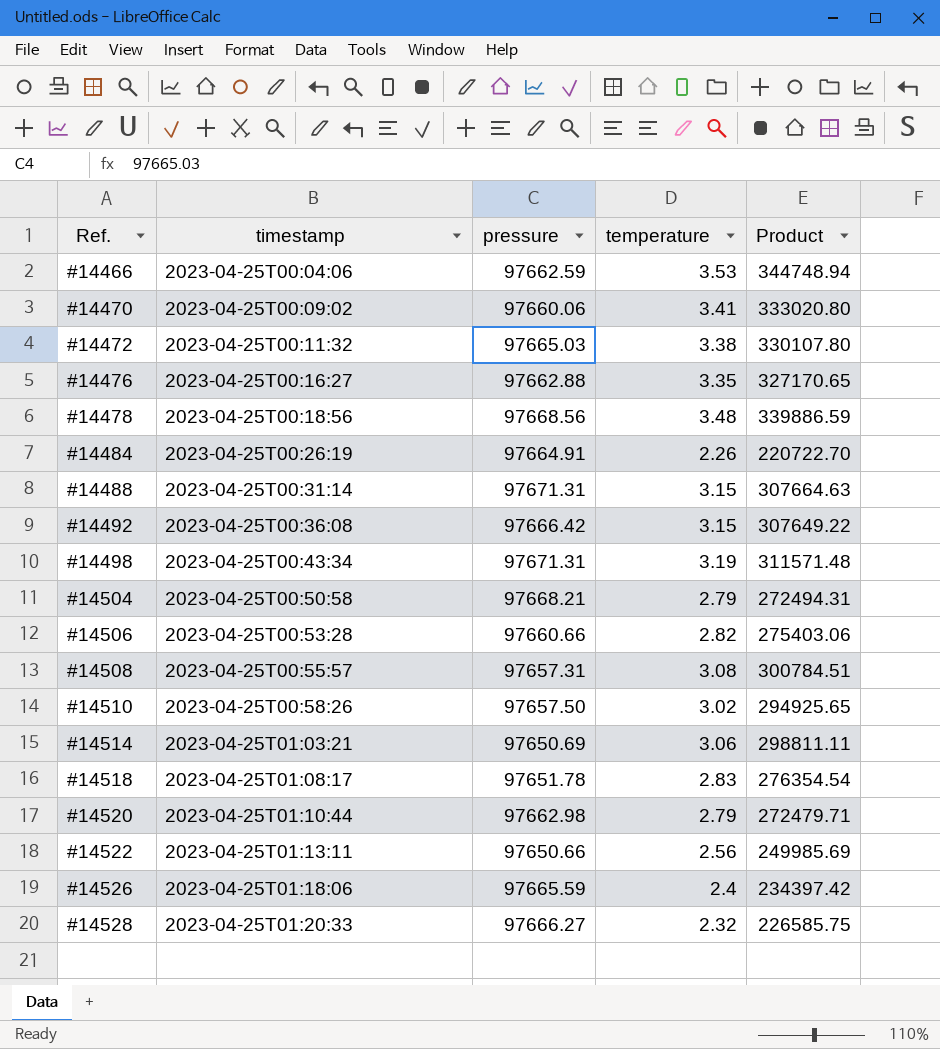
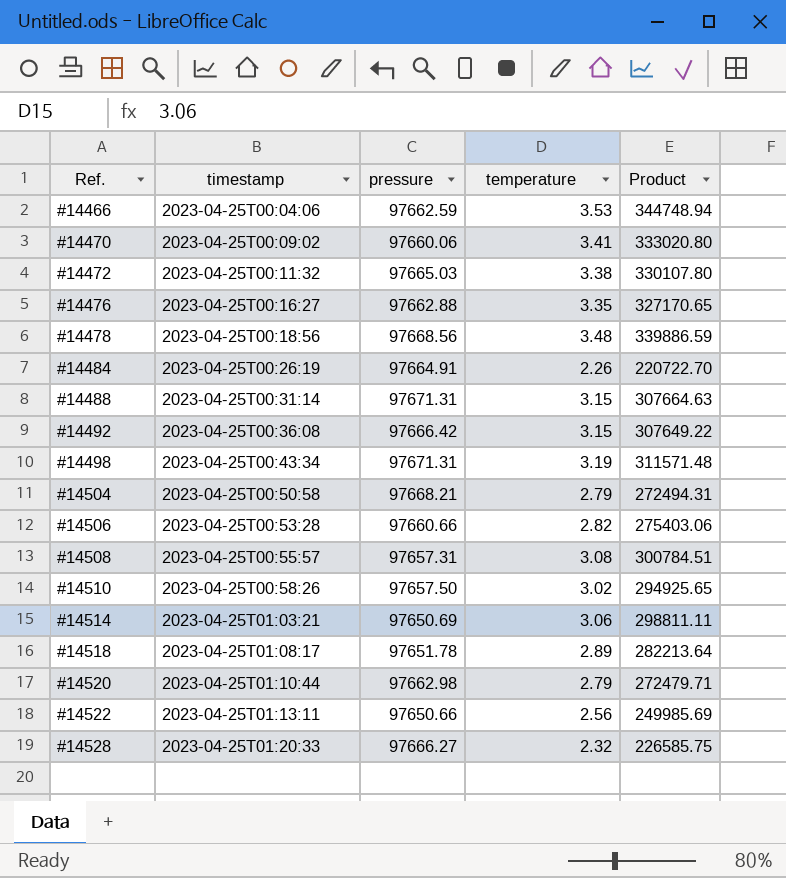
row #14526: 2023-04-25T01:18:06 | 97665.59 | 2.4 | 234397.42 -> none
#14518 | temperature: 2.83 -> 2.89
#14518 | Product: 276354.54 -> 282213.64

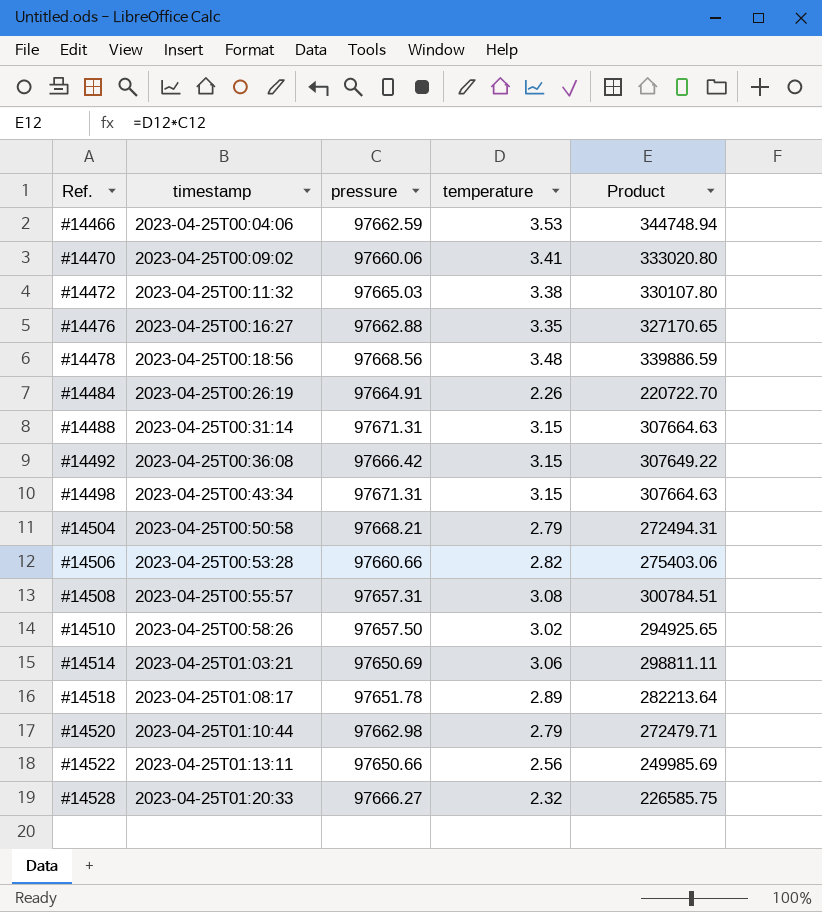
#14498 | temperature: 3.19 -> 3.15
#14498 | Product: 311571.48 -> 307664.63

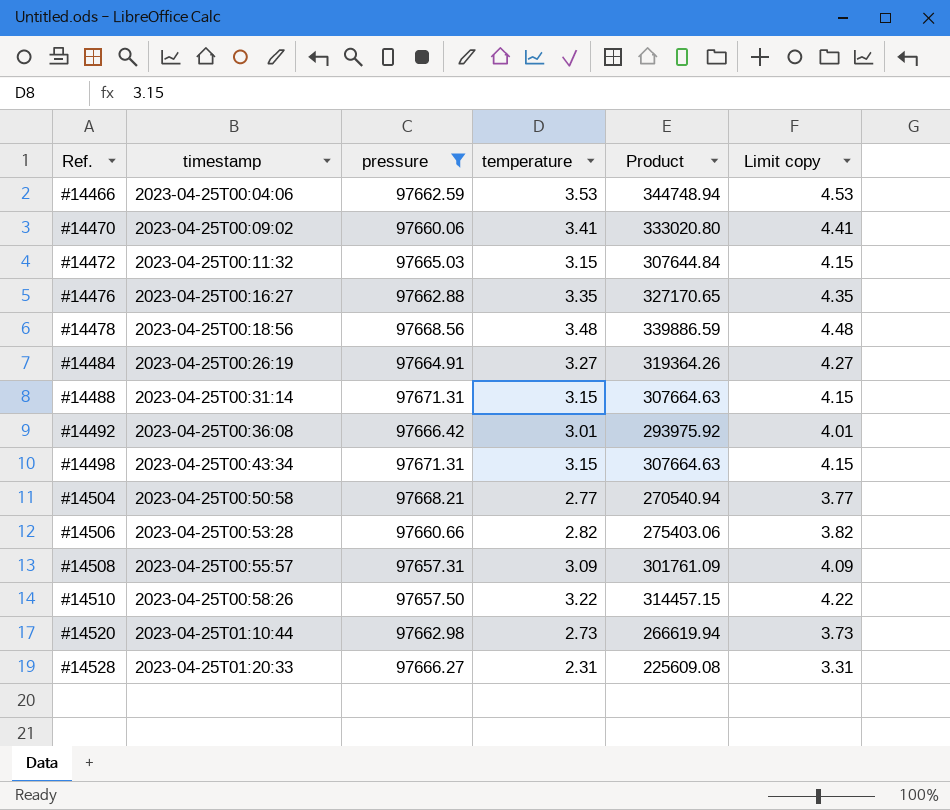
filter: none -> pressure >= 97657.31
column Limit copy | formula: none -> [temperature] + 1
#14472 | temperature: 3.38 -> 3.15
#14472 | Product: 330107.80 -> 307644.84
#14484 | temperature: 2.26 -> 3.27
#14484 | Product: 220722.70 -> 319364.26
#14492 | temperature: 3.15 -> 3.01
#14492 | Product: 307649.22 -> 293975.92
#14504 | temperature: 2.79 -> 2.77
#14504 | Product: 272494.31 -> 270540.94
#14508 | temperature: 3.08 -> 3.09
#14508 | Product: 300784.51 -> 301761.09
#14510 | temperature: 3.02 -> 3.22
#14510 | Product: 294925.65 -> 314457.15
#14520 | temperature: 2.79 -> 2.73
#14520 | Product: 272479.71 -> 266619.94
#14528 | temperature: 2.32 -> 2.31
#14528 | Product: 226585.75 -> 225609.08

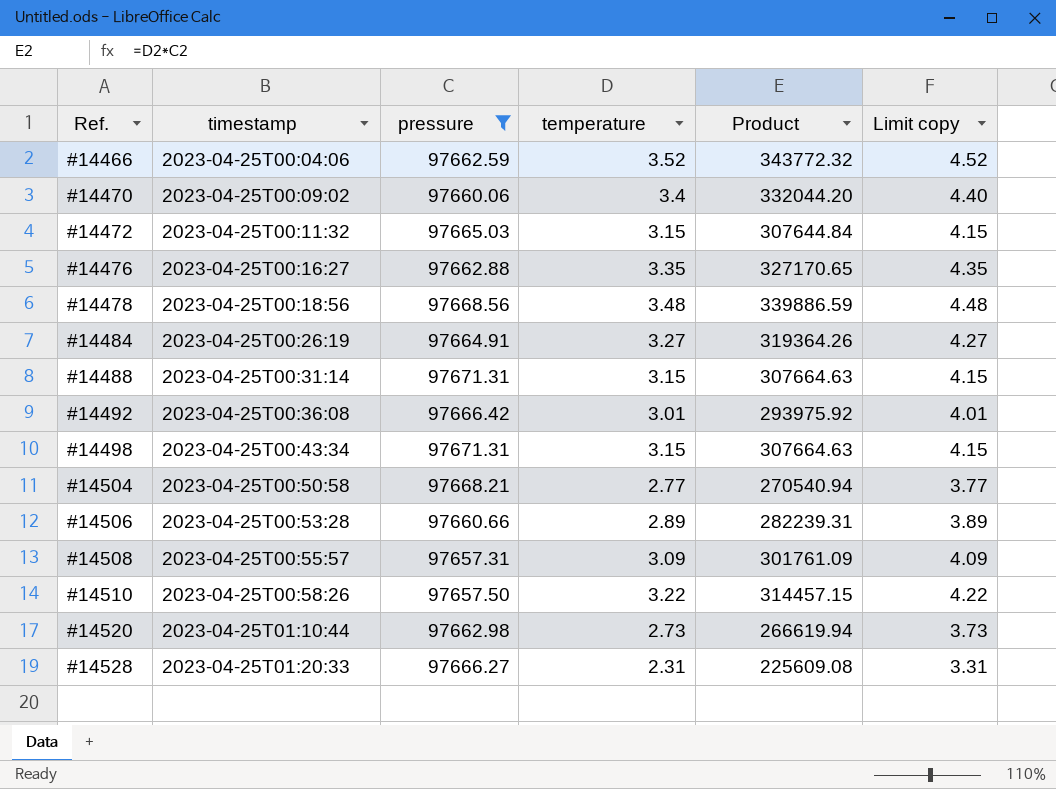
#14466 | temperature: 3.53 -> 3.52
#14466 | Product: 344748.94 -> 343772.32
#14466 | Limit copy: 4.53 -> 4.52
#14470 | temperature: 3.41 -> 3.4
#14470 | Product: 333020.80 -> 332044.20
#14470 | Limit copy: 4.41 -> 4.40
#14506 | temperature: 2.82 -> 2.89
#14506 | Product: 275403.06 -> 282239.31
#14506 | Limit copy: 3.82 -> 3.89

